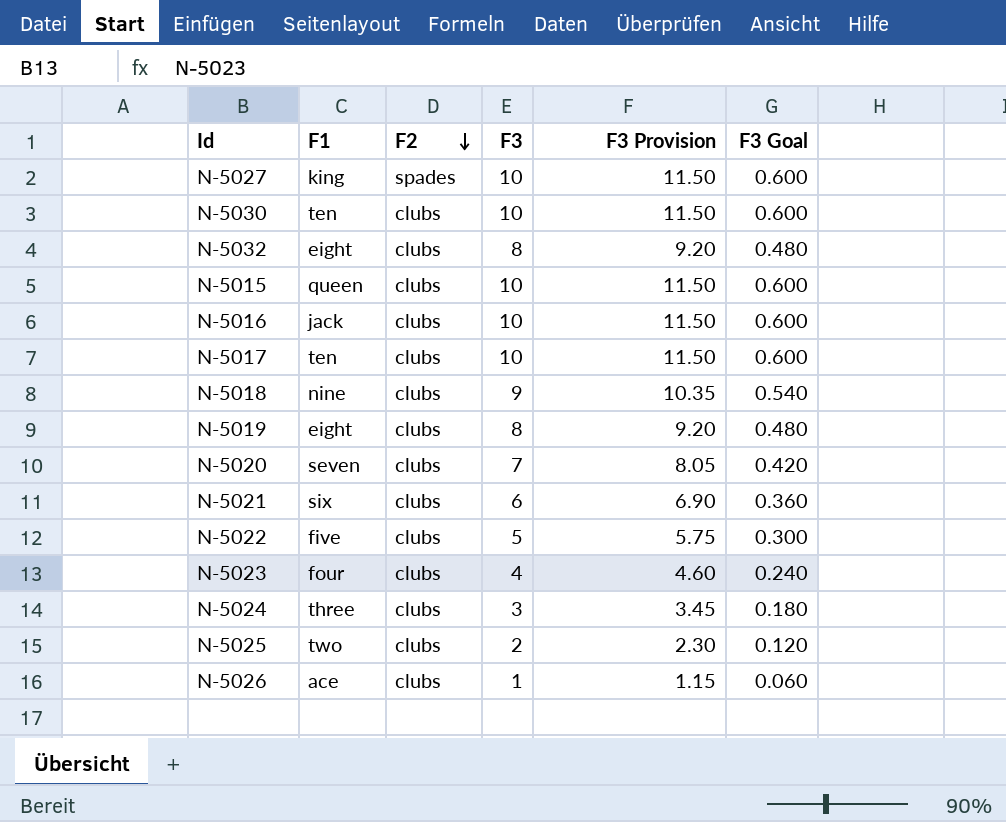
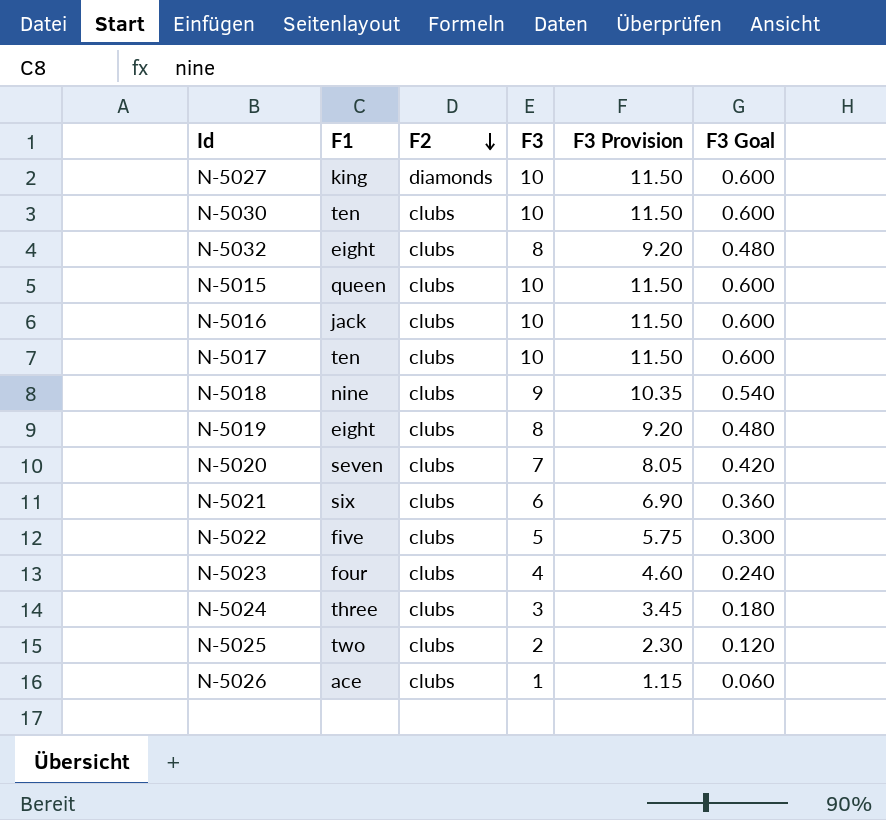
N-5027 | F2: spades -> diamonds

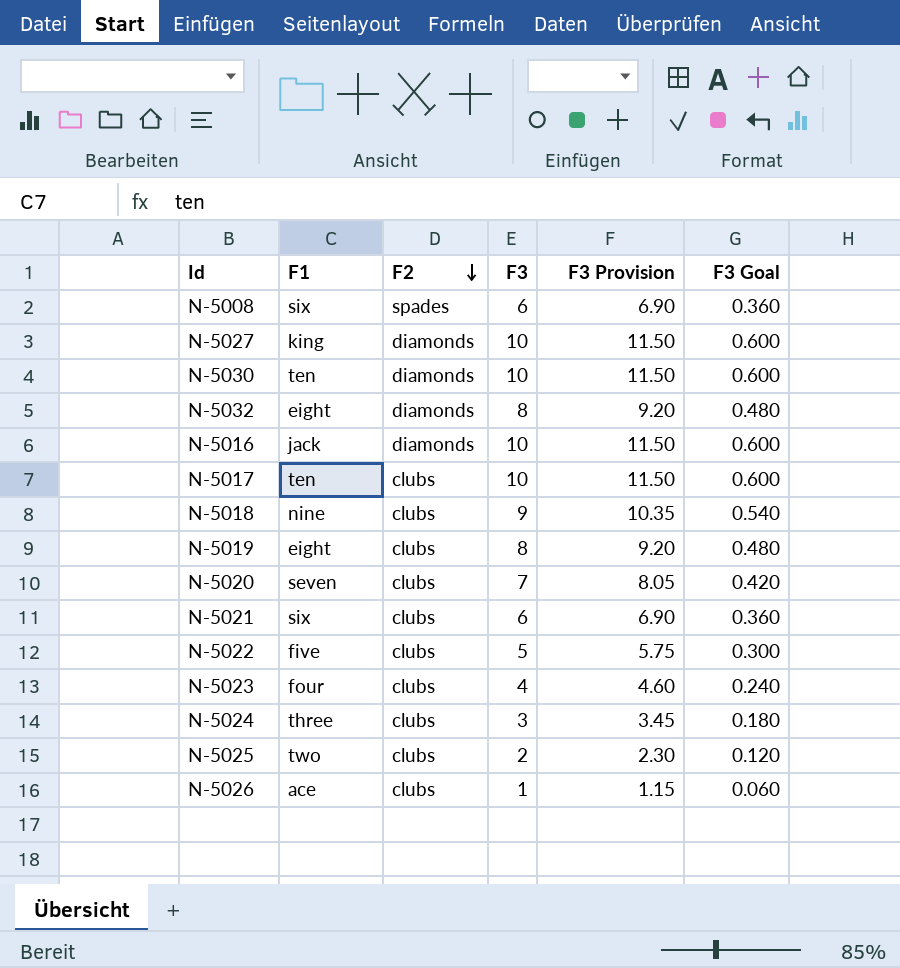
row N-5015: queen | clubs | 10 | 11.50 | 0.600 -> none
row N-5008: none -> six | spades | 6 | 6.90 | 0.360
N-5030 | F2: clubs -> diamonds
N-5032 | F2: clubs -> diamonds
N-5016 | F2: clubs -> diamonds

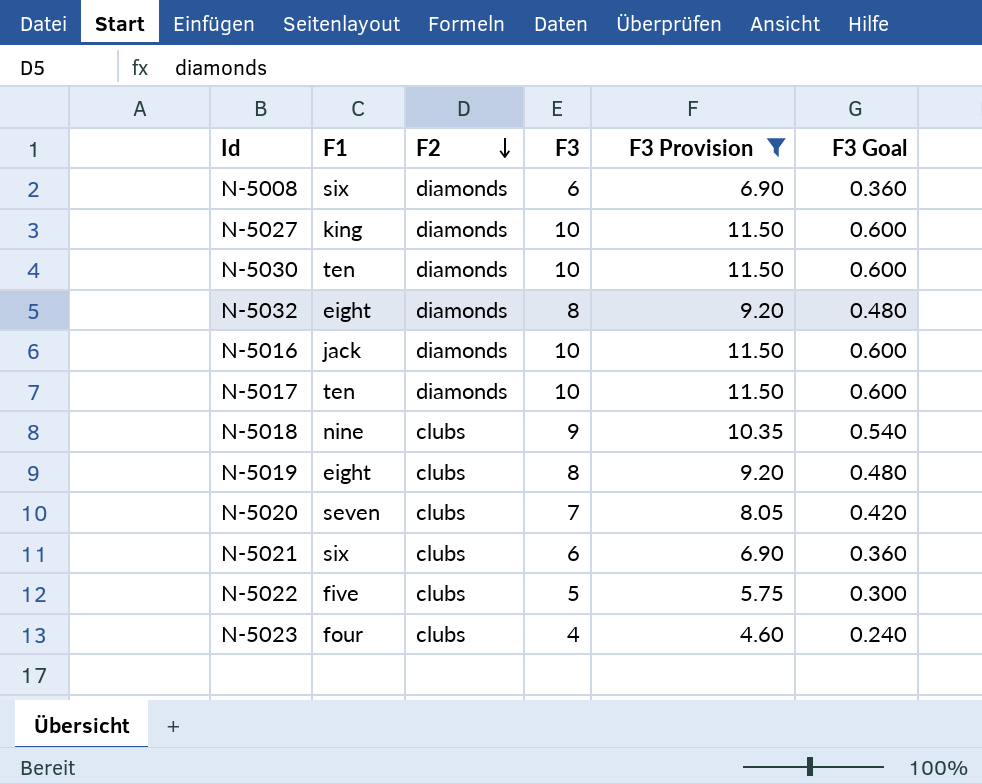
filter: none -> F3 Provision >= 4.60
N-5008 | F2: spades -> diamonds
N-5017 | F2: clubs -> diamonds

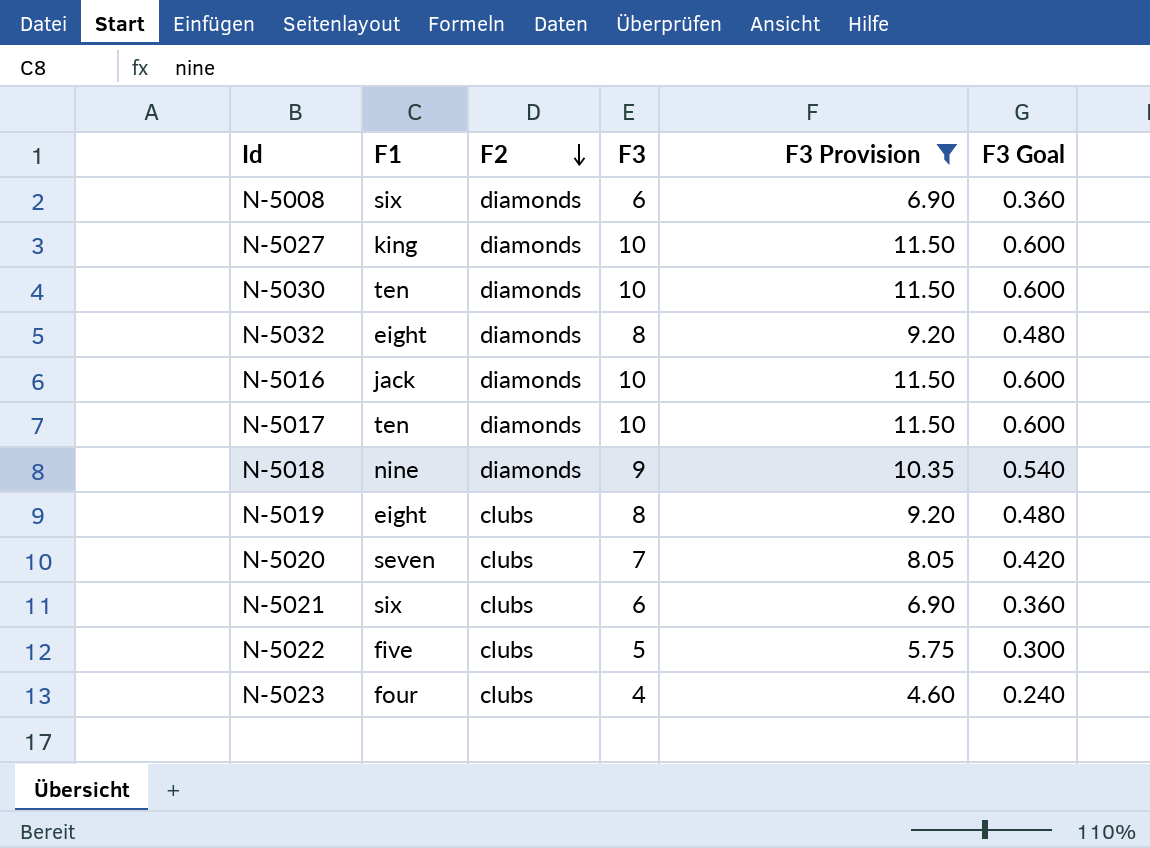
N-5018 | F2: clubs -> diamonds

